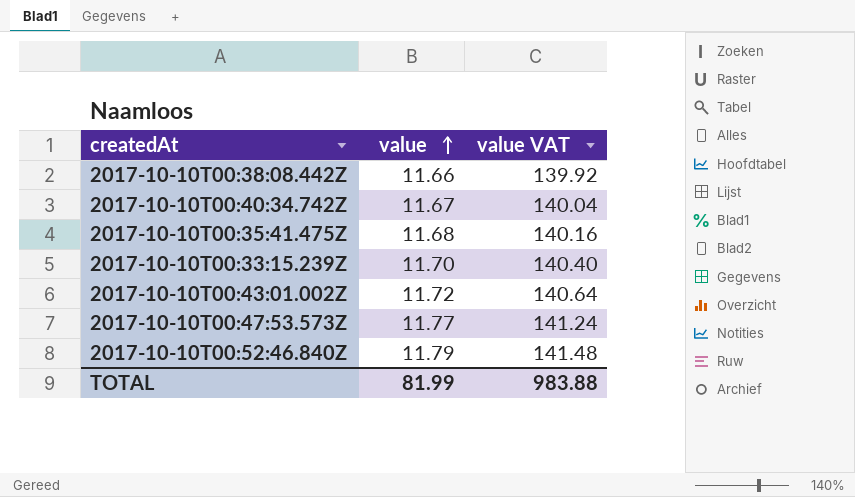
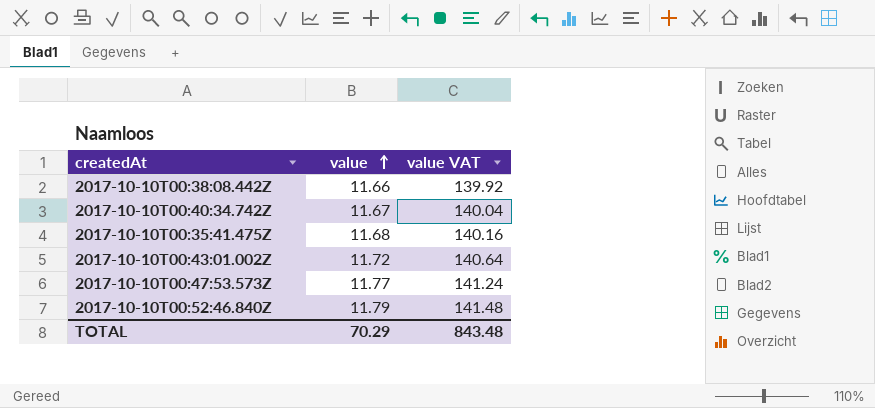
row 2017-10-10T00:33:15.239Z: 11.70 | 140.40 -> none
TOTAL | value: 81.99 -> 70.29
TOTAL | value VAT: 983.88 -> 843.48

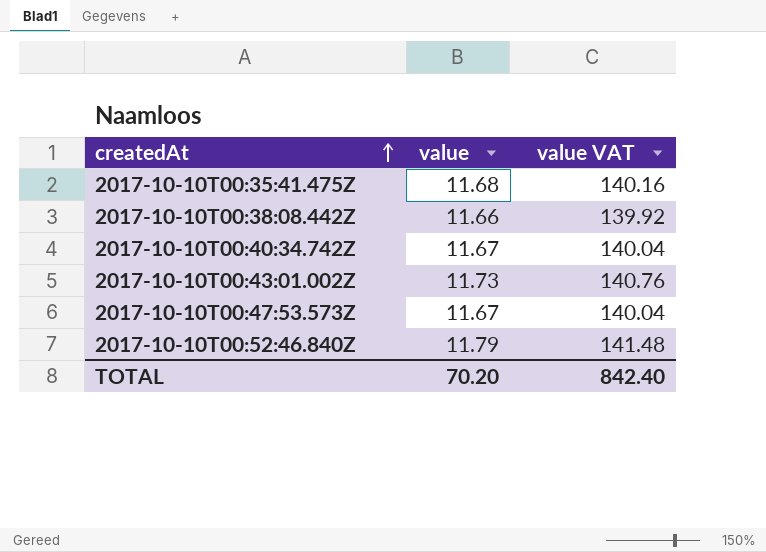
row order: value ascending -> createdAt ascending
2017-10-10T00:43:01.002Z | value: 11.72 -> 11.73
2017-10-10T00:43:01.002Z | value VAT: 140.64 -> 140.76
2017-10-10T00:47:53.573Z | value: 11.77 -> 11.67
2017-10-10T00:47:53.573Z | value VAT: 141.24 -> 140.04
TOTAL | value: 70.29 -> 70.20
TOTAL | value VAT: 843.48 -> 842.40

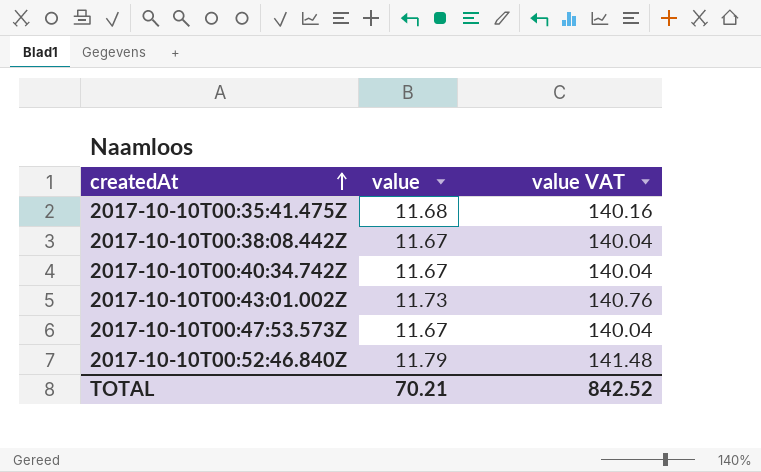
2017-10-10T00:38:08.442Z | value: 11.66 -> 11.67
2017-10-10T00:38:08.442Z | value VAT: 139.92 -> 140.04
TOTAL | value: 70.20 -> 70.21
TOTAL | value VAT: 842.40 -> 842.52

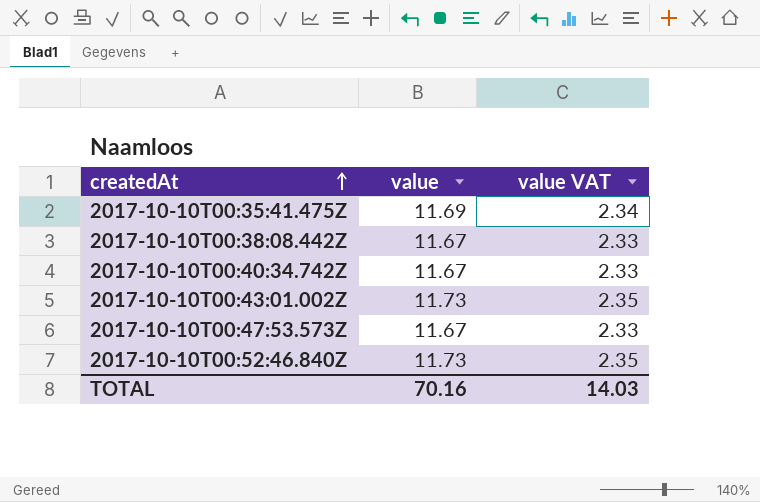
column value VAT | formula: [value] * 12 -> [value] * 0.2
2017-10-10T00:35:41.475Z | value: 11.68 -> 11.69
2017-10-10T00:52:46.840Z | value: 11.79 -> 11.73
TOTAL | value: 70.21 -> 70.16
TOTAL | value VAT: 842.52 -> 14.03

